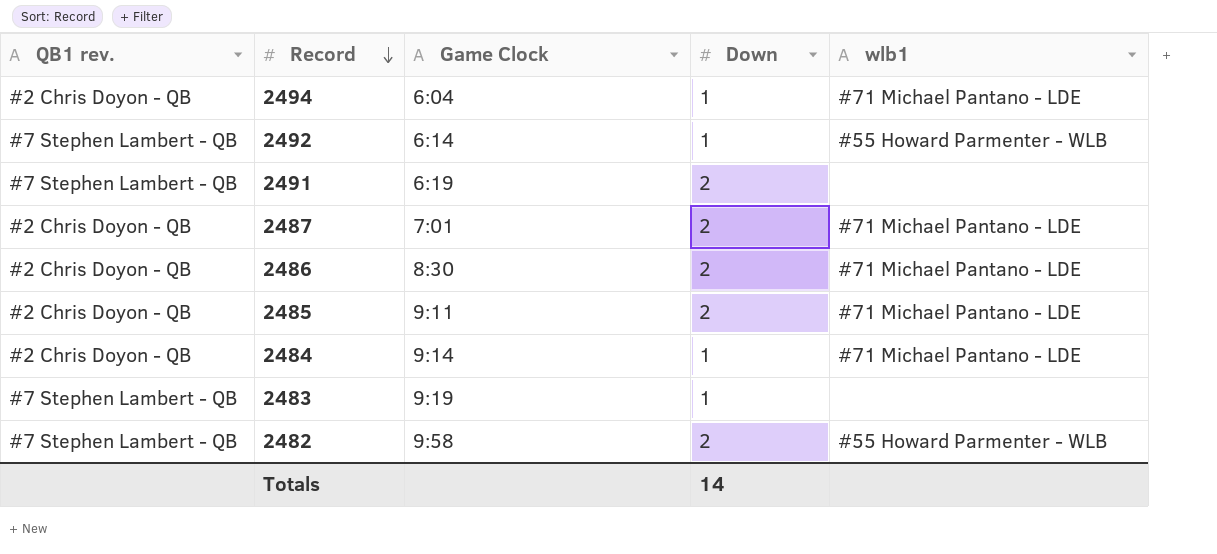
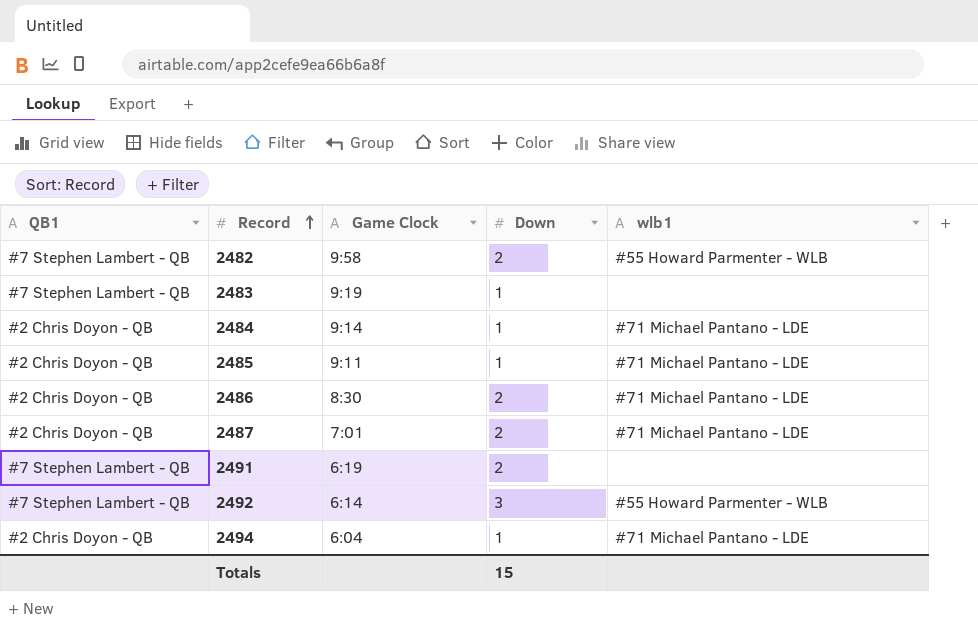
row order: Record descending -> Record ascending
column name: QB1 rev. -> QB1
2485 | Down: 2 -> 1
2492 | Down: 1 -> 3
Totals | Down: 14 -> 15

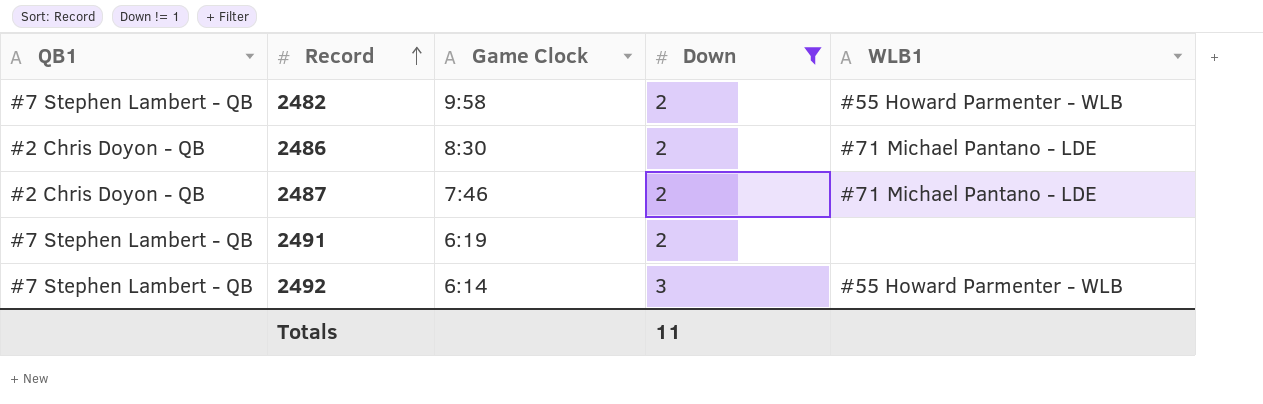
filter: none -> Down != 1
column name: wlb1 -> WLB1
2487 | Game Clock: 7:01 -> 7:46
Totals | Down: 15 -> 11

